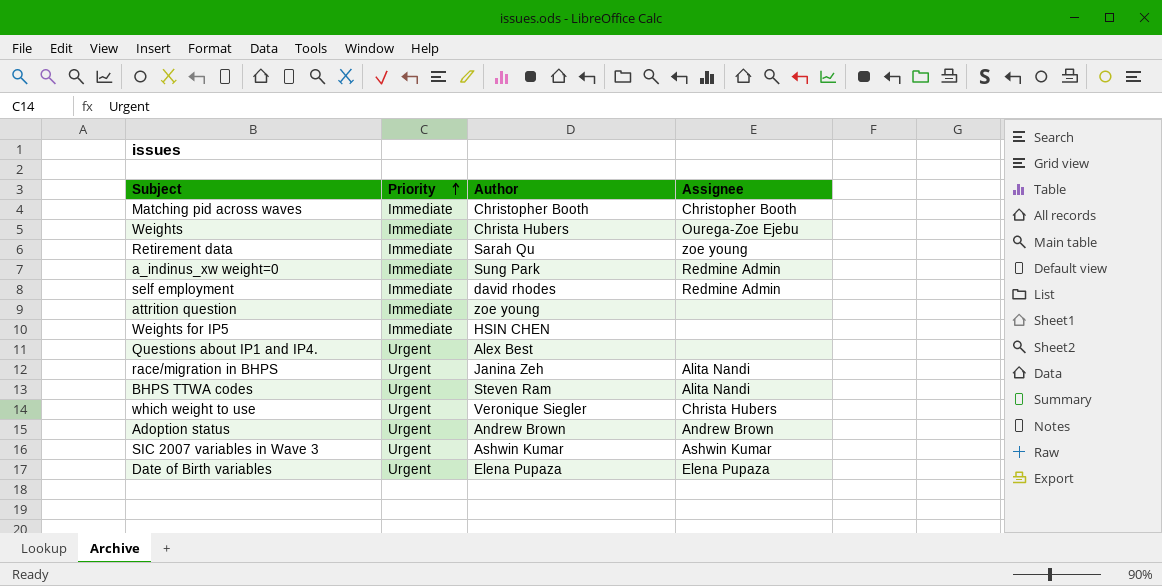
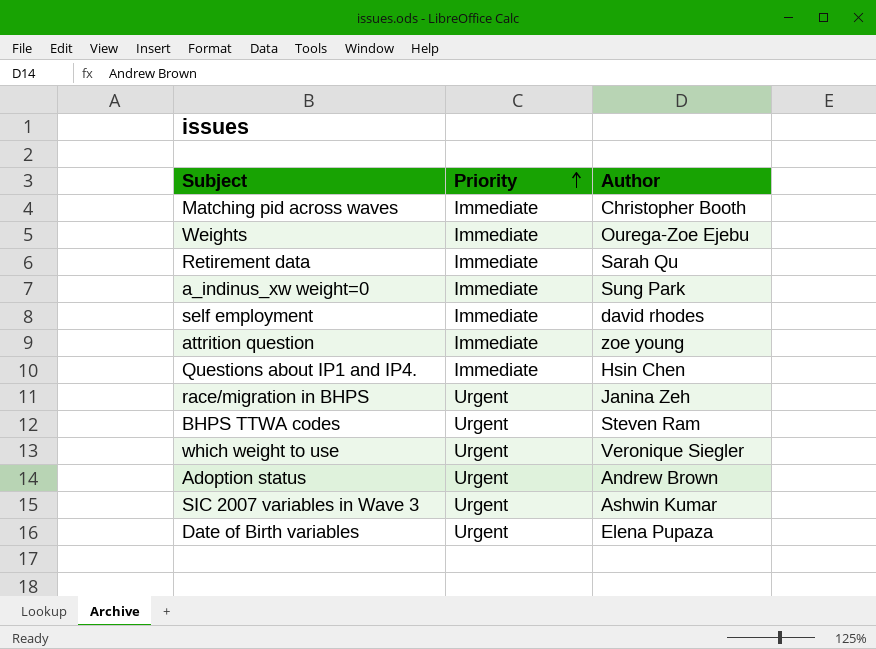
column Assignee | position: 4 -> none
row Weights for IP5: Immediate | HSIN CHEN | none -> none
Weights | Author: Christa Hubers -> Ourega-Zoe Ejebu
Questions about IP1 and IP4. | Priority: Urgent -> Immediate
Questions about IP1 and IP4. | Author: Alex Best -> Hsin Chen

